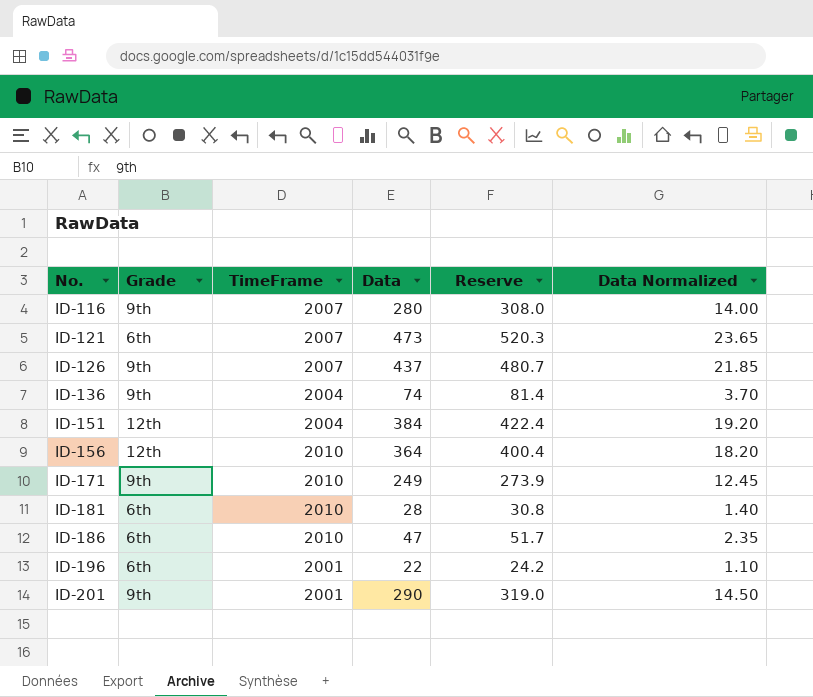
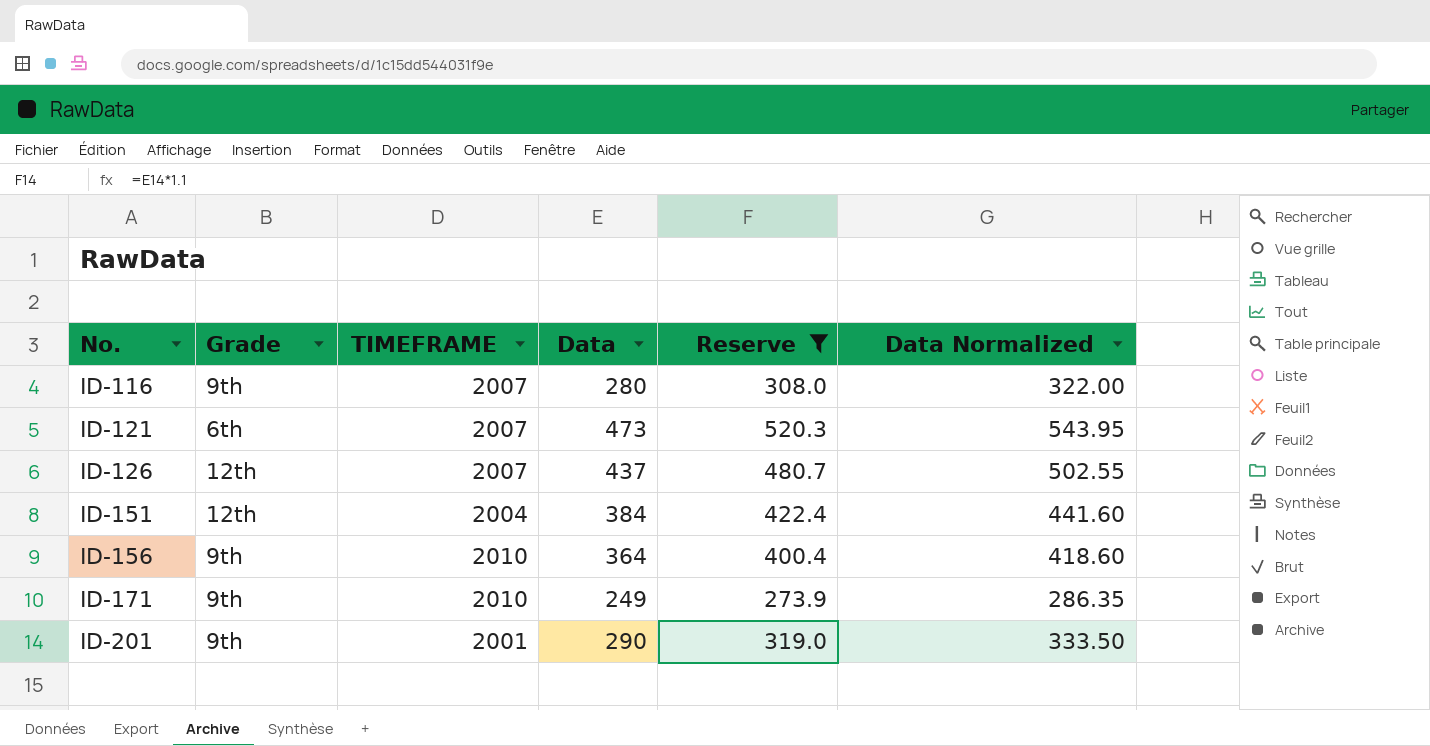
filter: none -> Reserve >= 273.9
column name: TimeFrame -> TIMEFRAME
column Data Normalized | formula: [Data] * 0.05 -> [Data] * 1.15
ID-126 | Grade: 9th -> 12th
ID-156 | Grade: 12th -> 9th

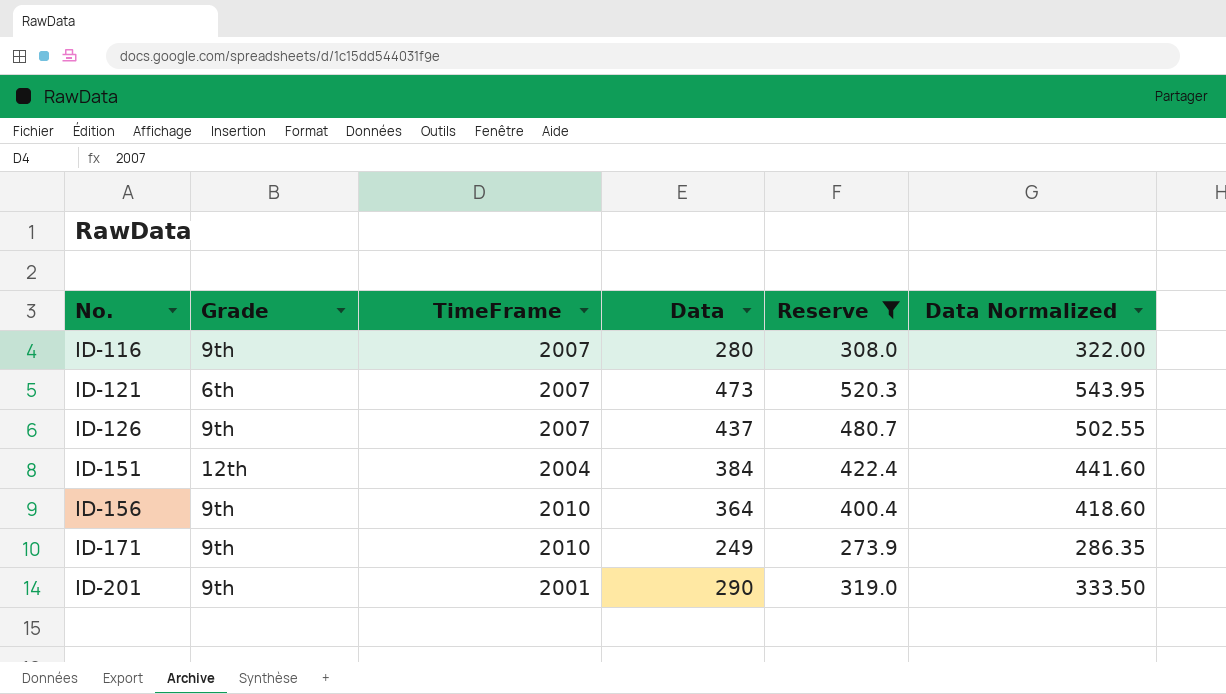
column name: TIMEFRAME -> TimeFrame
ID-126 | Grade: 12th -> 9th

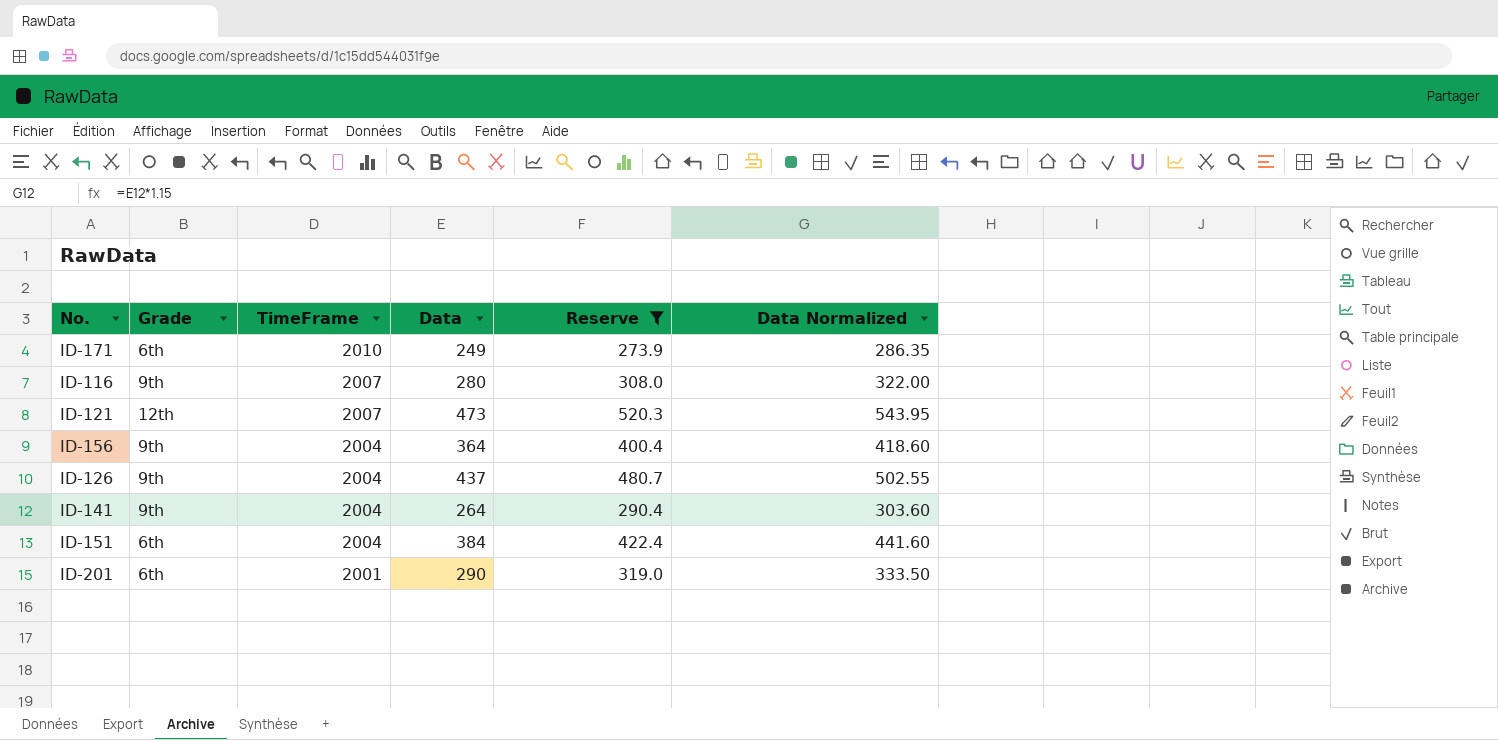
row order: No. ascending -> TimeFrame descending
ID-171 | Grade: 9th -> 6th
ID-121 | Grade: 6th -> 12th
ID-156 | TimeFrame: 2010 -> 2004
ID-126 | TimeFrame: 2007 -> 2004
row ID-141: none -> 9th | 2004 | 264 | 290.4 | 303.60
ID-151 | Grade: 12th -> 6th
ID-201 | Grade: 9th -> 6th

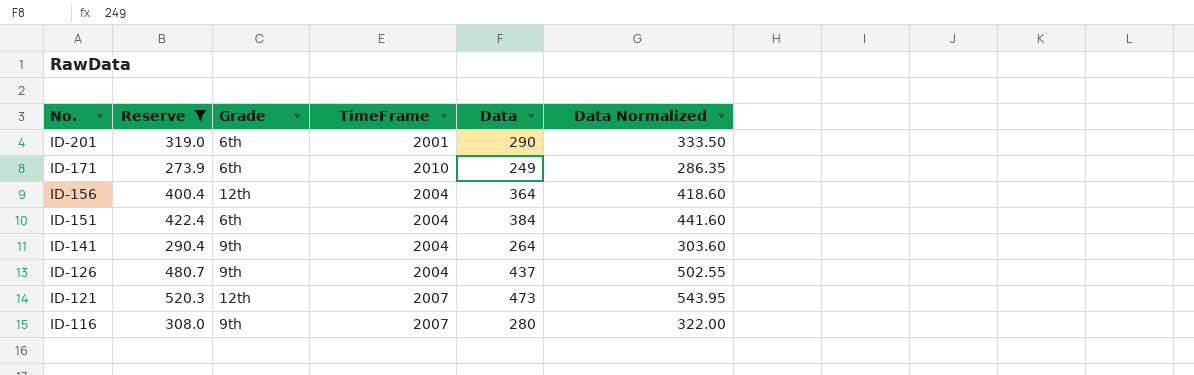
row order: TimeFrame descending -> No. descending
column Reserve | position: 5 -> 2
ID-156 | Grade: 9th -> 12th

